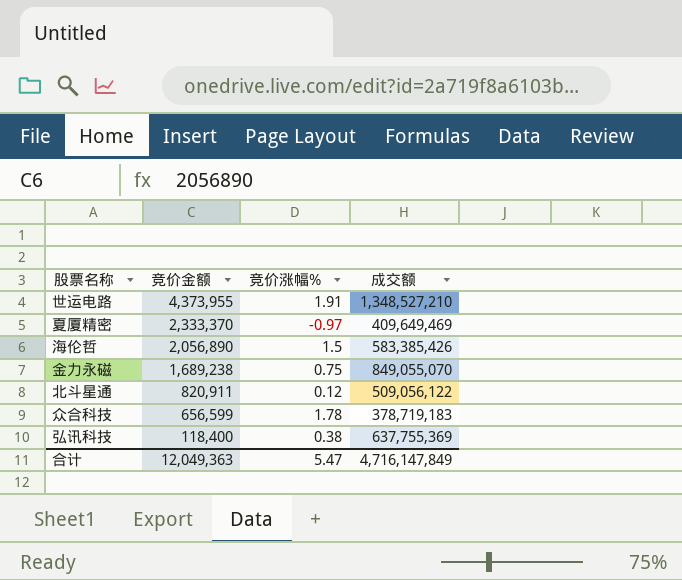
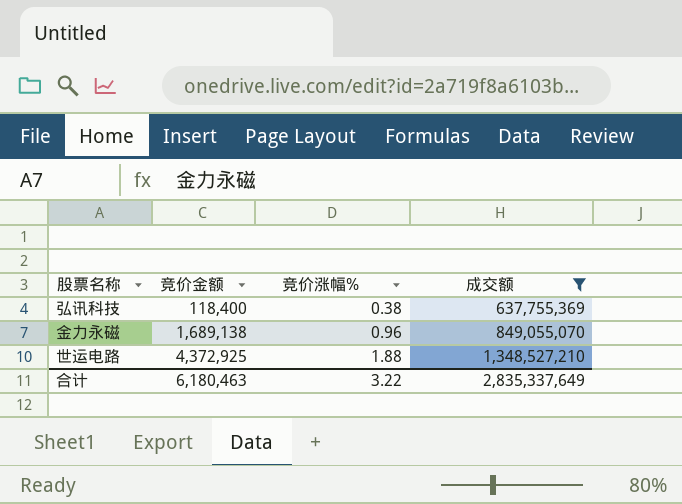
filter: none -> 成交额 >= 637,755,369
row order: 竞价金额 descending -> 竞价金额 ascending
金力永磁 | 竞价金额: 1,689,238 -> 1,689,138
金力永磁 | 竞价涨幅%: 0.75 -> 0.96
世运电路 | 竞价金额: 4,373,955 -> 4,372,925
世运电路 | 竞价涨幅%: 1.91 -> 1.88
合计 | 竞价金额: 12,049,363 -> 6,180,463
合计 | 竞价涨幅%: 5.47 -> 3.22
合计 | 成交额: 4,716,147,849 -> 2,835,337,649

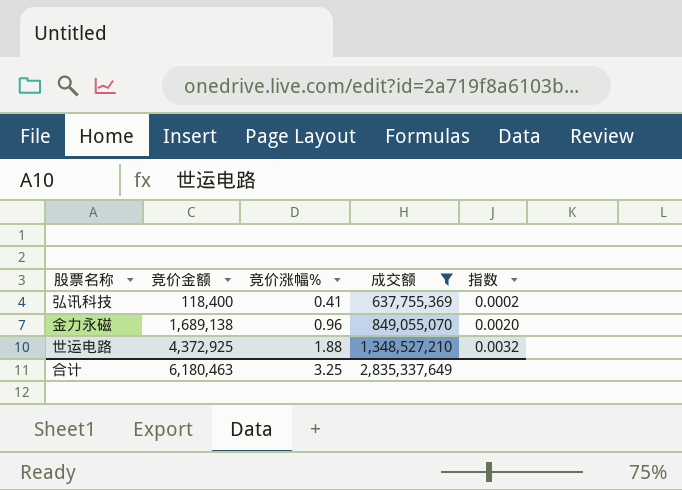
column 指数 | formula: none -> [竞价金额] / [成交额]
弘讯科技 | 竞价涨幅%: 0.38 -> 0.41
合计 | 竞价涨幅%: 3.22 -> 3.25

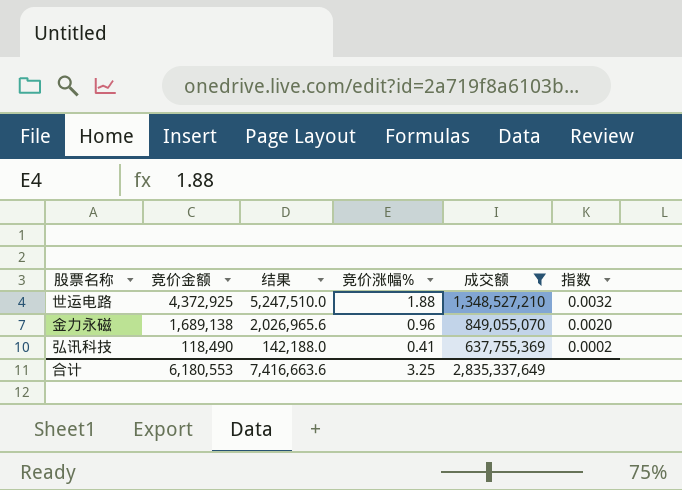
row order: 竞价金额 ascending -> 竞价金额 descending
column 结果 | formula: none -> [竞价金额] * 1.2
弘讯科技 | 竞价金额: 118,400 -> 118,490
合计 | 竞价金额: 6,180,463 -> 6,180,553

